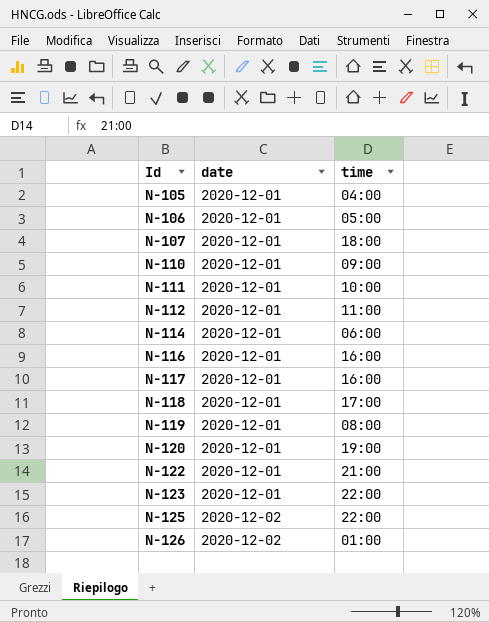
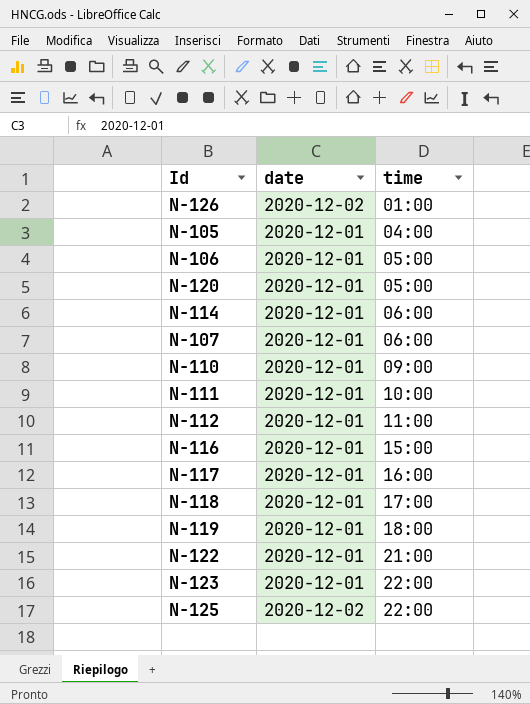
row order: Id ascending -> time ascending
N-120 | time: 19:00 -> 05:00
N-107 | time: 18:00 -> 06:00
N-116 | time: 16:00 -> 15:00
N-119 | time: 08:00 -> 18:00

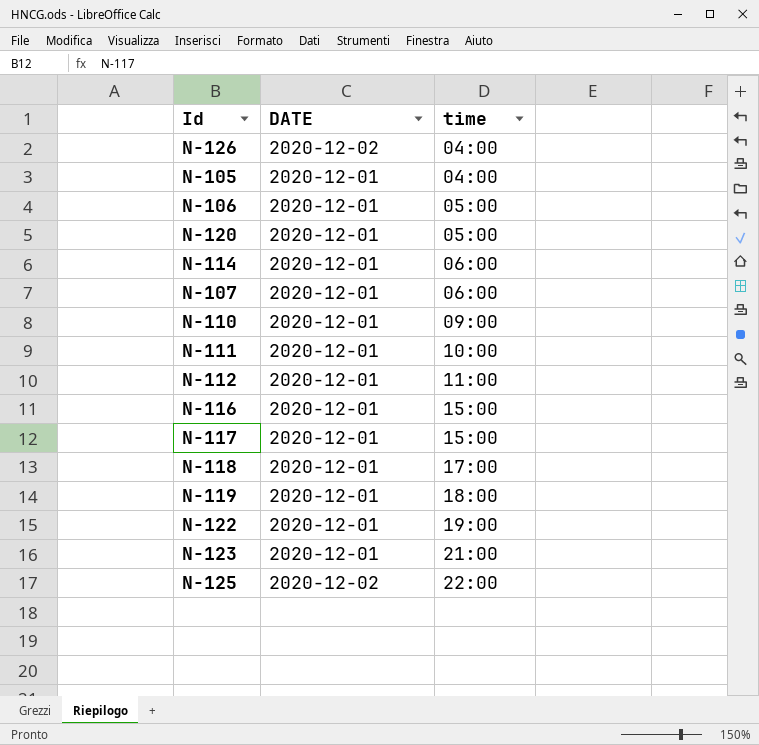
column name: date -> DATE
N-126 | time: 01:00 -> 04:00
N-117 | time: 16:00 -> 15:00
N-122 | time: 21:00 -> 19:00
N-123 | time: 22:00 -> 21:00

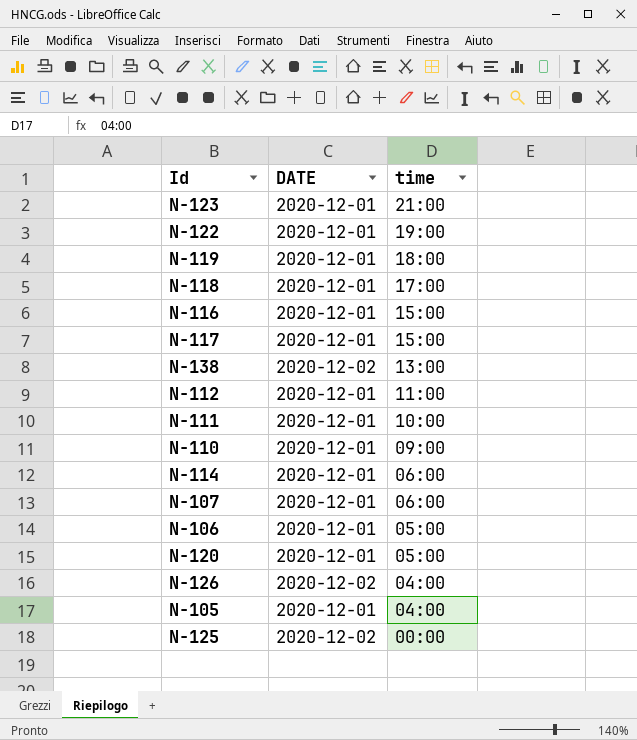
row order: time ascending -> time descending
row N-138: none -> 2020-12-02 | 13:00
N-125 | time: 22:00 -> 00:00

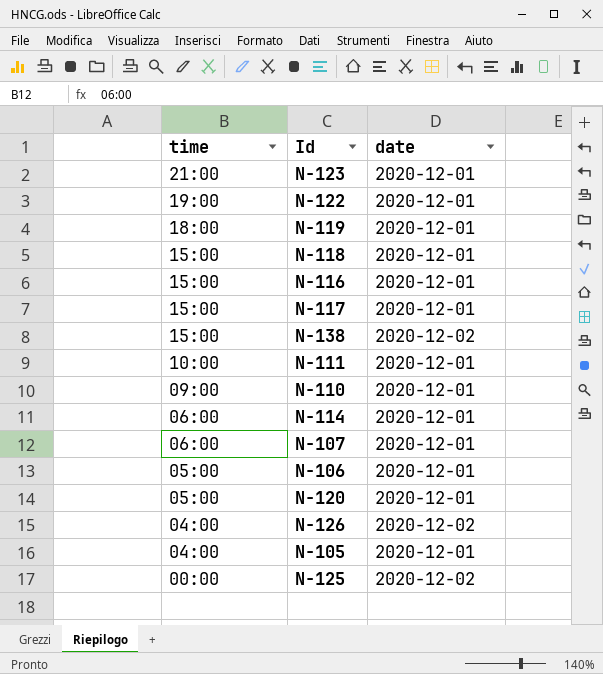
column time | position: 3 -> 1
column name: DATE -> date
row N-112: 2020-12-01 | 11:00 -> none
N-118 | time: 17:00 -> 15:00
N-138 | time: 13:00 -> 15:00

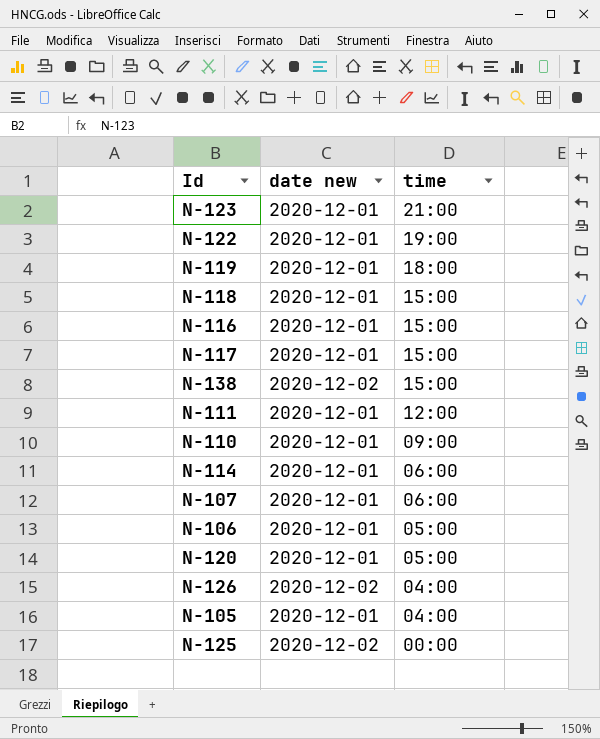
column name: date -> date new
column time | position: 1 -> 3
N-111 | time: 10:00 -> 12:00

